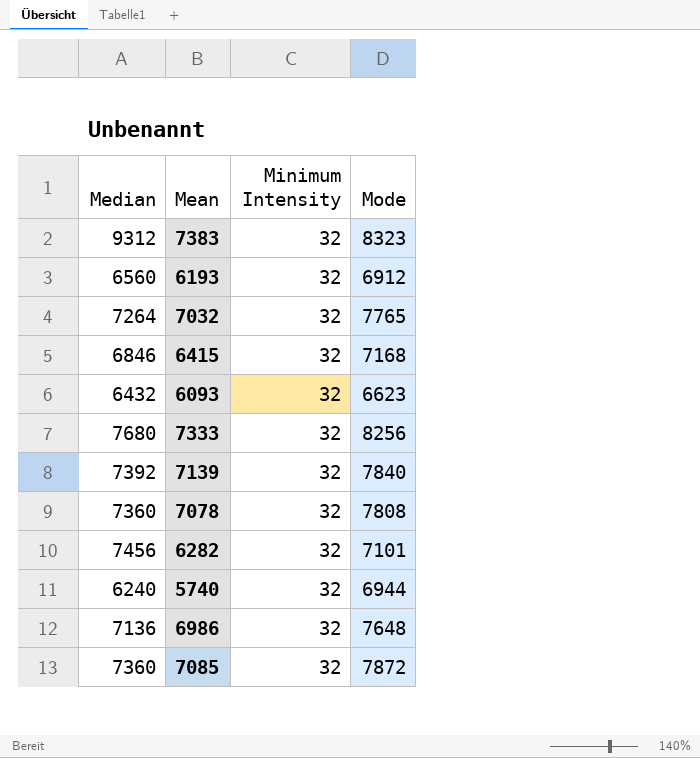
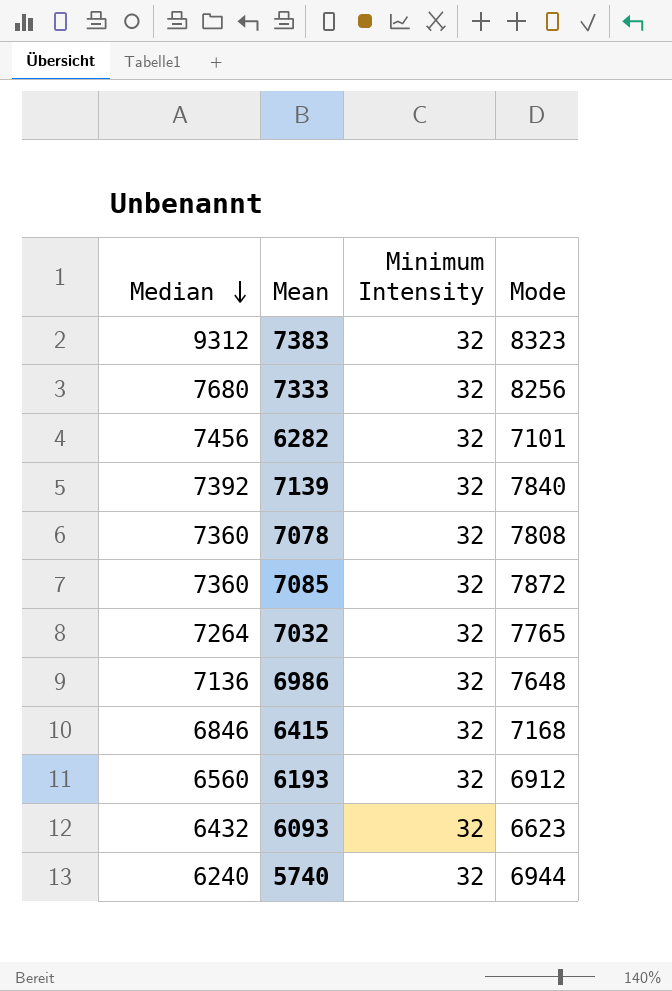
row order: none -> Median descending

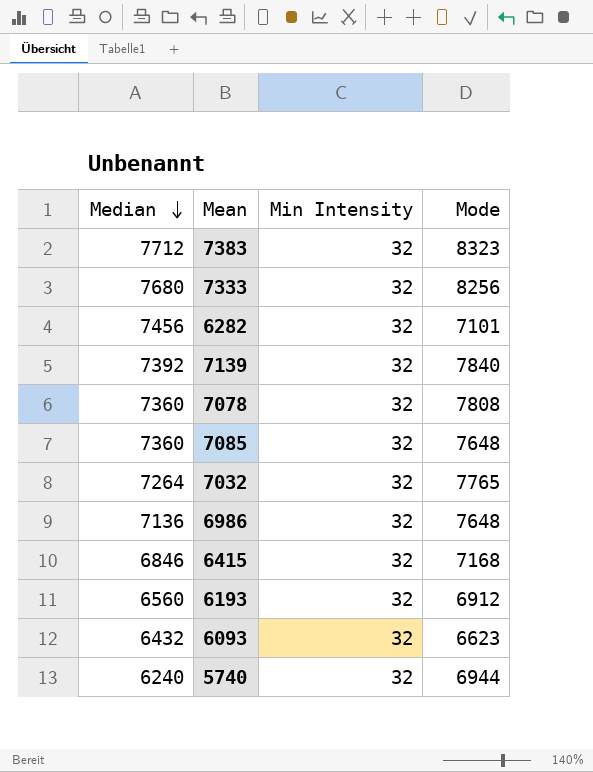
column name: Minimum Intensity -> Min Intensity
7383 | Median: 9312 -> 7712
7085 | Mode: 7872 -> 7648

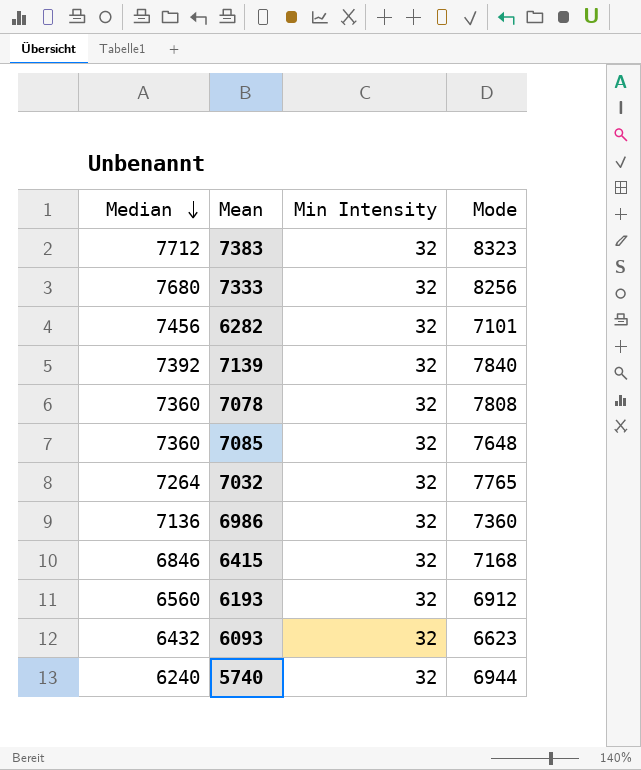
6986 | Mode: 7648 -> 7360

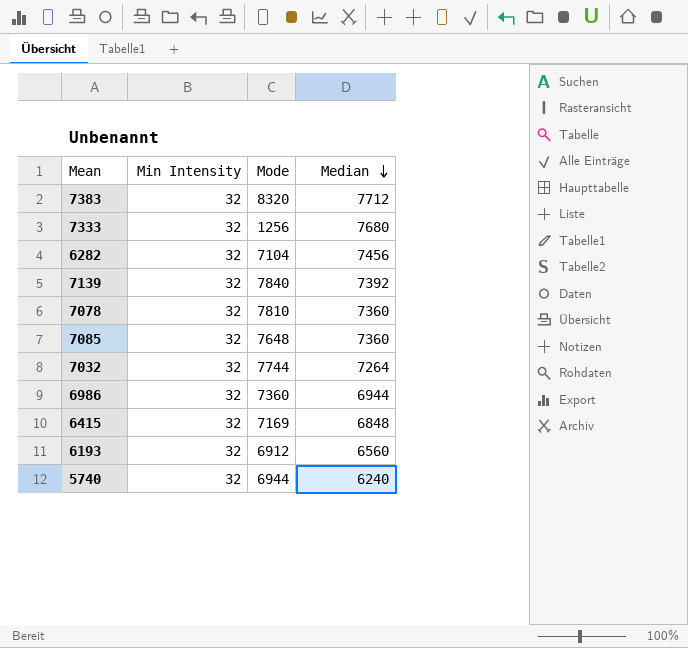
column Median | position: 1 -> 4
row 6093: 6432 | 32 | 6623 -> none
7383 | Mode: 8323 -> 8320
7333 | Mode: 8256 -> 1256
6282 | Mode: 7101 -> 7104
7078 | Mode: 7808 -> 7810
7032 | Mode: 7765 -> 7744
6986 | Median: 7136 -> 6944
6415 | Mode: 7168 -> 7169
6415 | Median: 6846 -> 6848

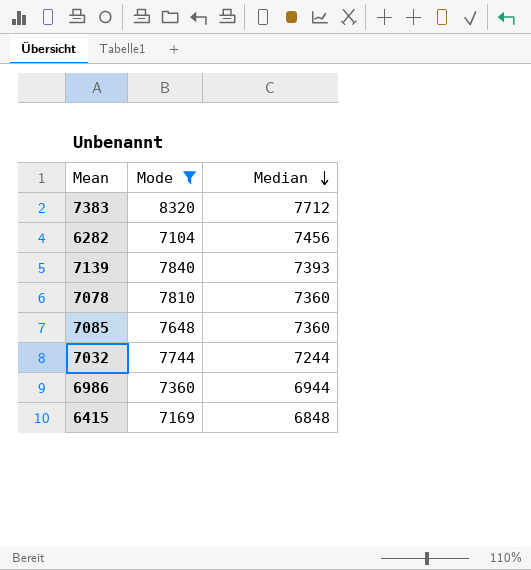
filter: none -> Mode >= 7104
column Min Intensity | position: 2 -> none
7139 | Median: 7392 -> 7393
7032 | Median: 7264 -> 7244

